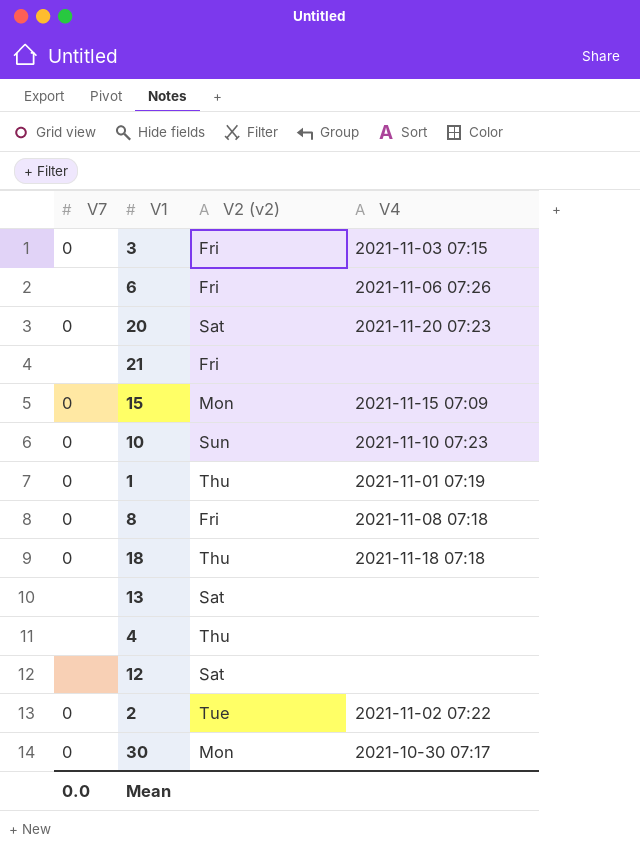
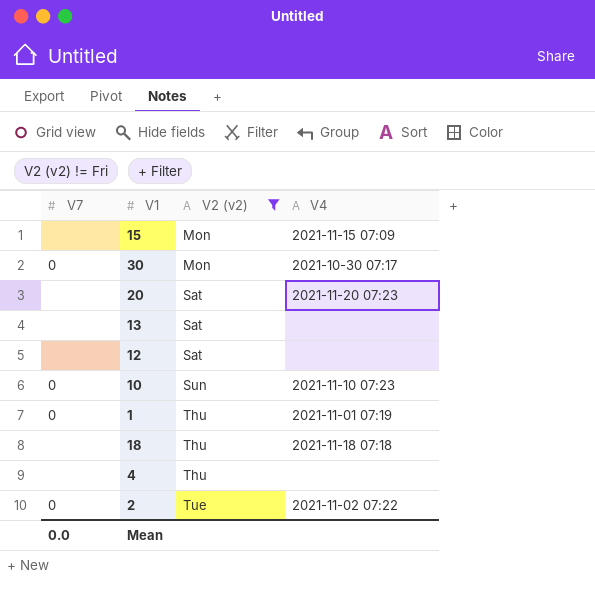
filter: none -> V2 (v2) != Fri
row order: none -> V2 (v2) ascending
15 | V7: 0 -> none
20 | V7: 0 -> none
18 | V7: 0 -> none

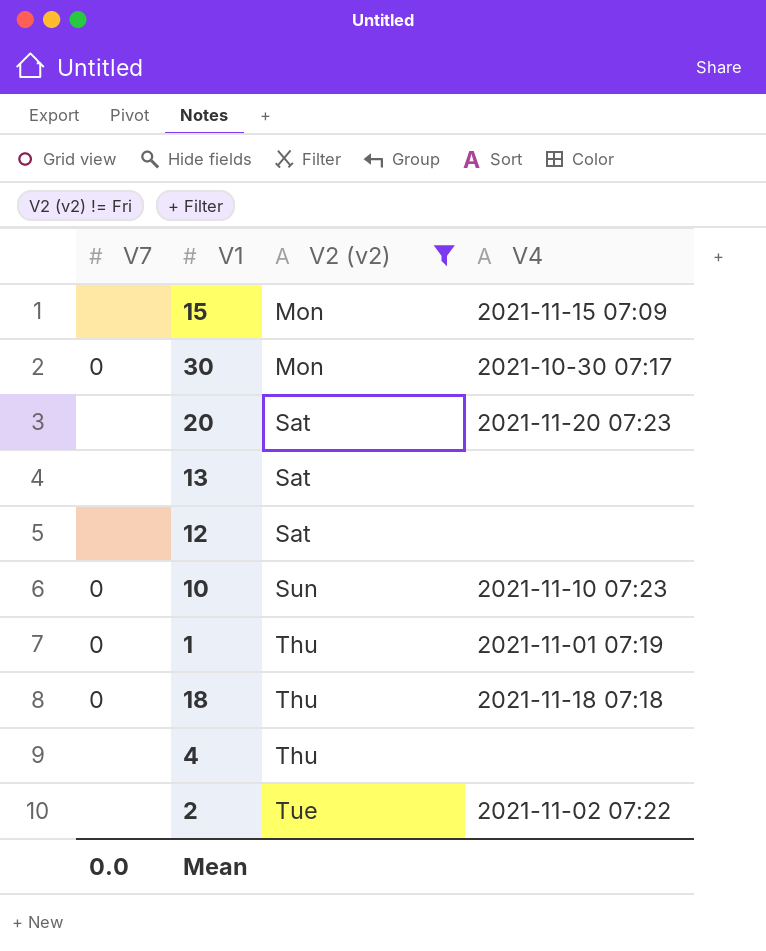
18 | V7: none -> 0
2 | V7: 0 -> none

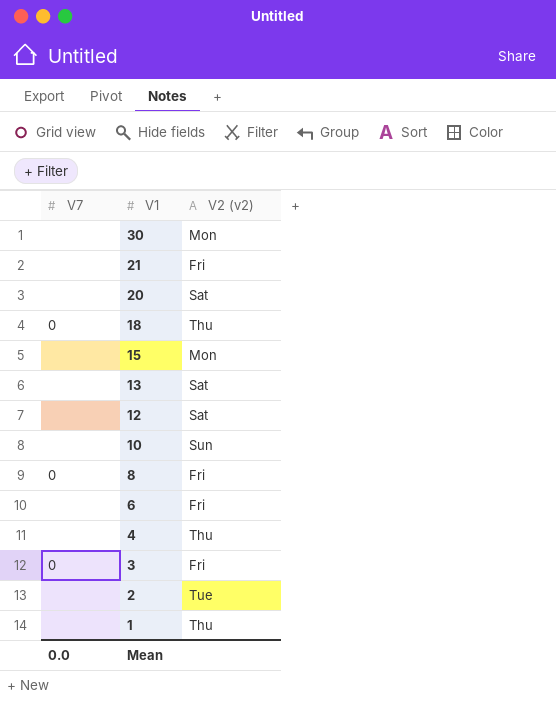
filter: V2 (v2) != Fri -> none
row order: V2 (v2) ascending -> V1 descending
column V4 | position: 4 -> none
30 | V7: 0 -> none
10 | V7: 0 -> none
1 | V7: 0 -> none

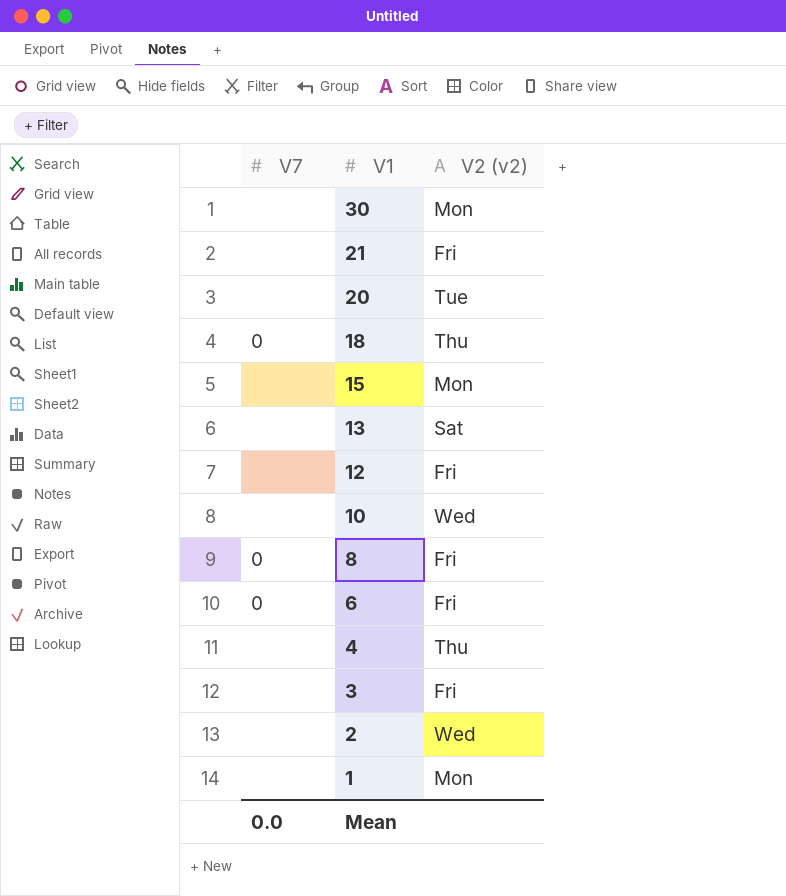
20 | V2 (v2): Sat -> Tue
12 | V2 (v2): Sat -> Fri
10 | V2 (v2): Sun -> Wed
6 | V7: none -> 0
3 | V7: 0 -> none
2 | V2 (v2): Tue -> Wed
1 | V2 (v2): Thu -> Mon

